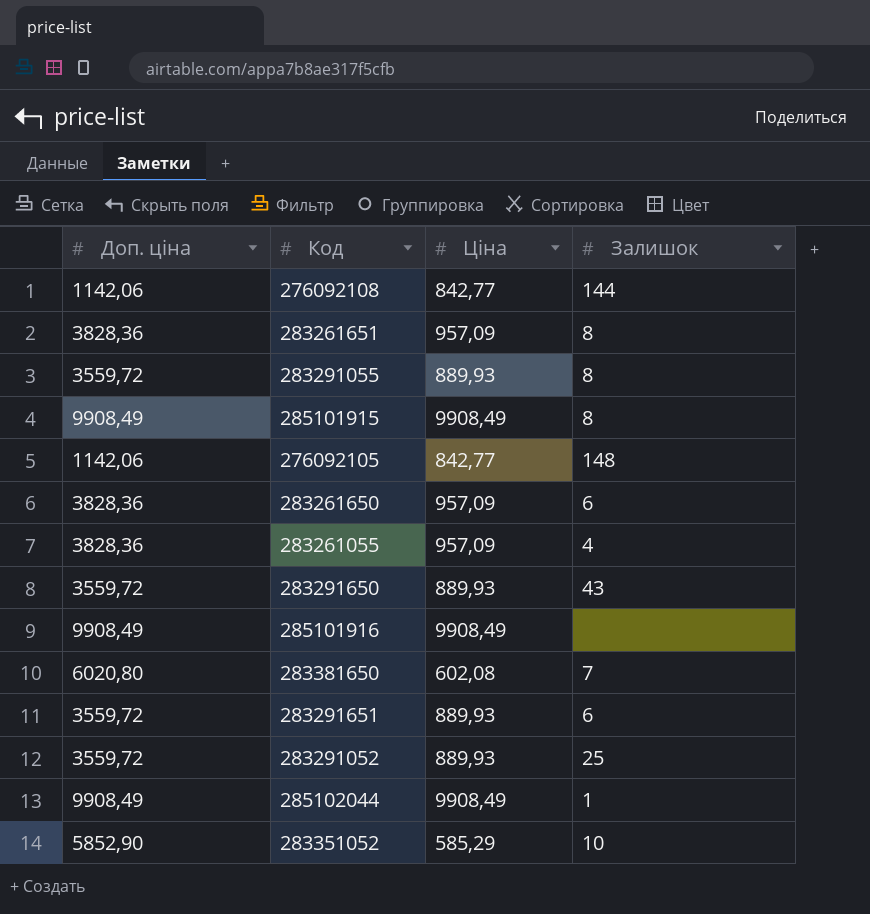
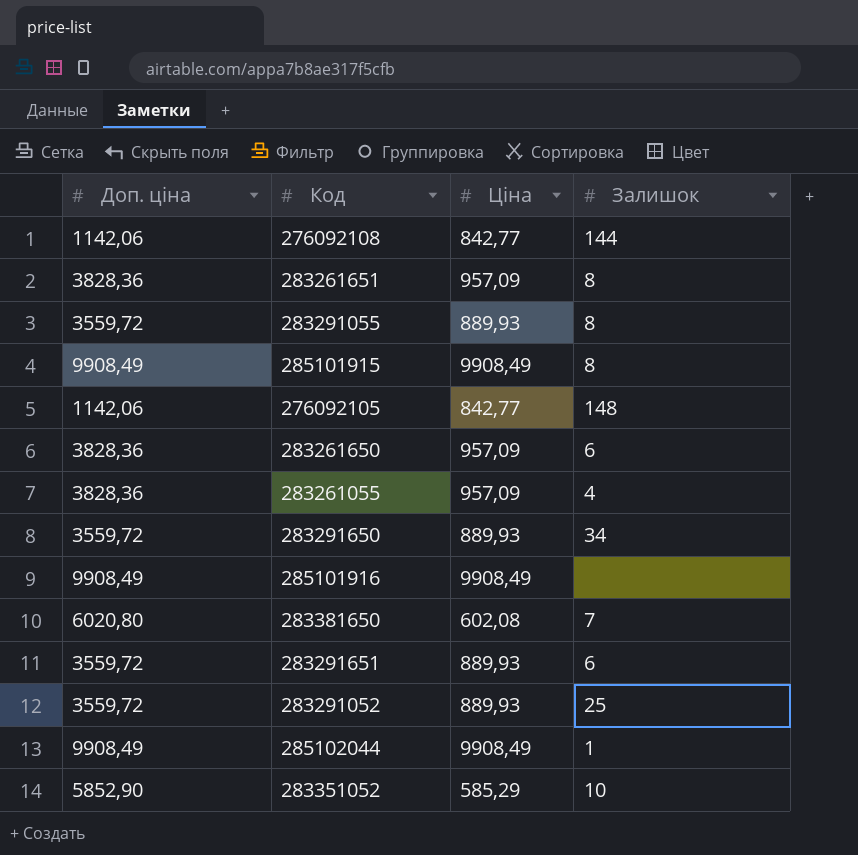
283291650 | Залишок: 43 -> 34

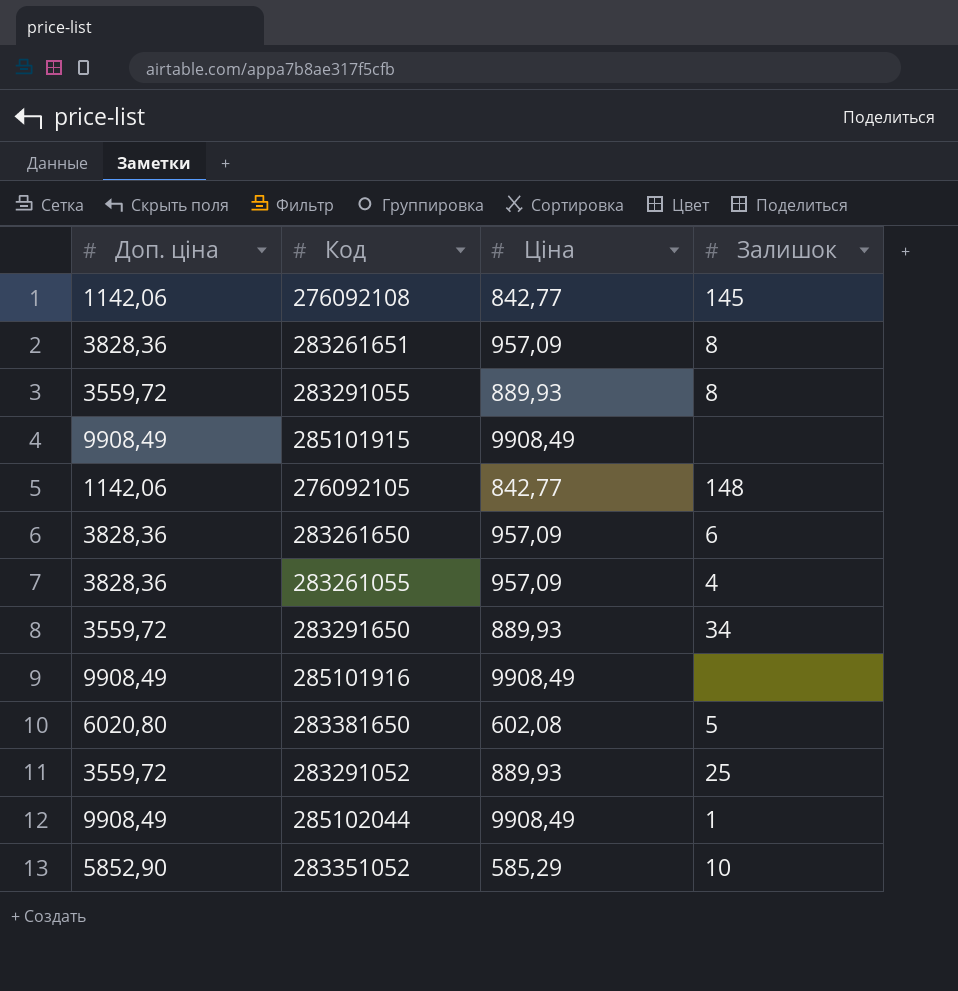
row 283291651: 3559,72 | 889,93 | 6 -> none
276092108 | Залишок: 144 -> 145
285101915 | Залишок: 8 -> none
283381650 | Залишок: 7 -> 5

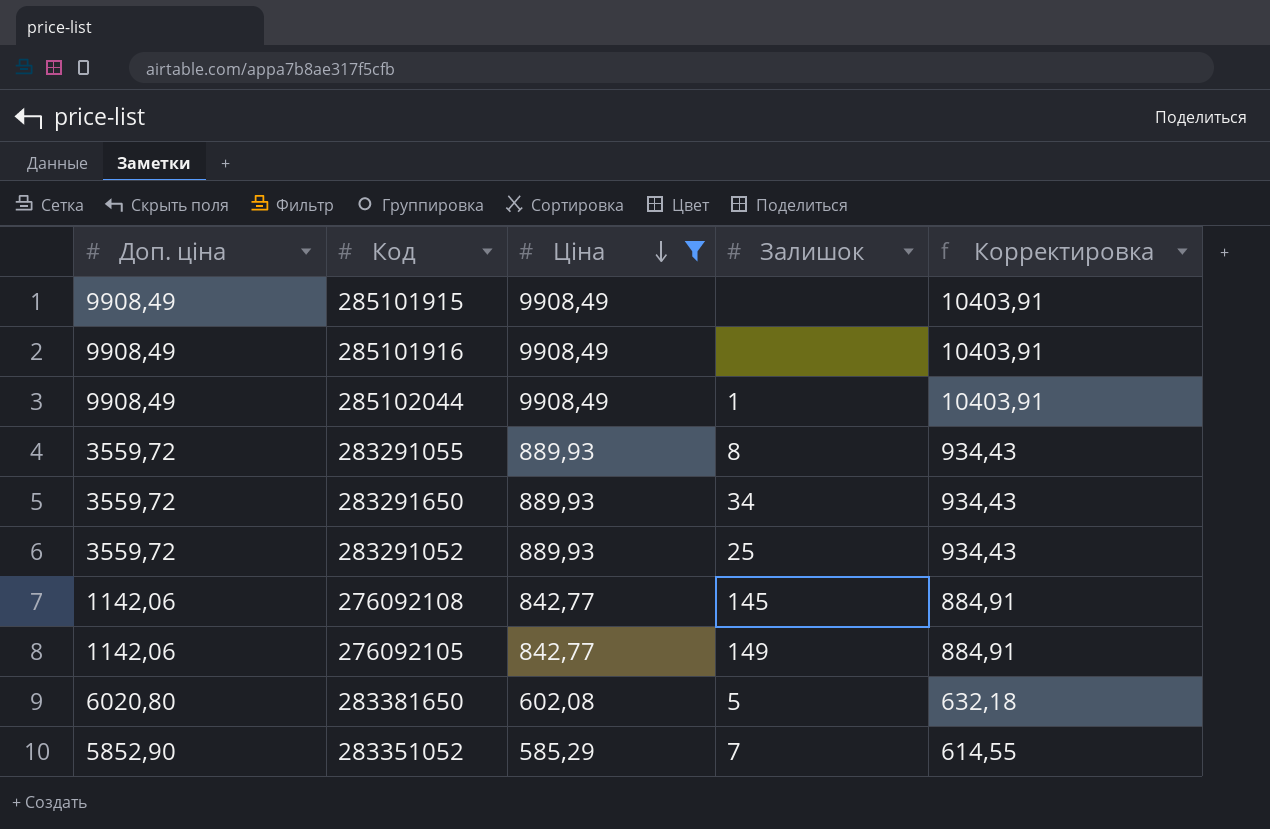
filter: none -> Ціна != 957,09
row order: none -> Ціна descending
column Корректировка | formula: none -> [Ціна] * 1,05
276092105 | Залишок: 148 -> 149
283351052 | Залишок: 10 -> 7

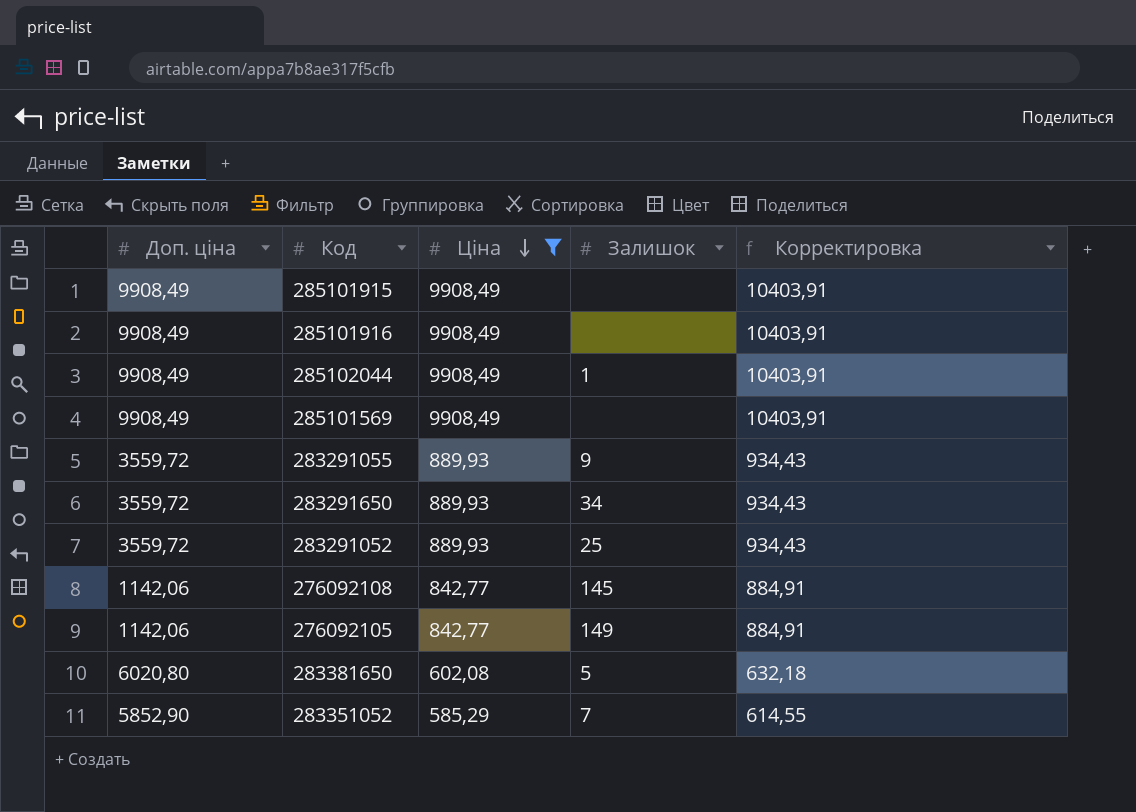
row 285101569: none -> 9908,49 | 9908,49 | none | 10403,91
283291055 | Залишок: 8 -> 9

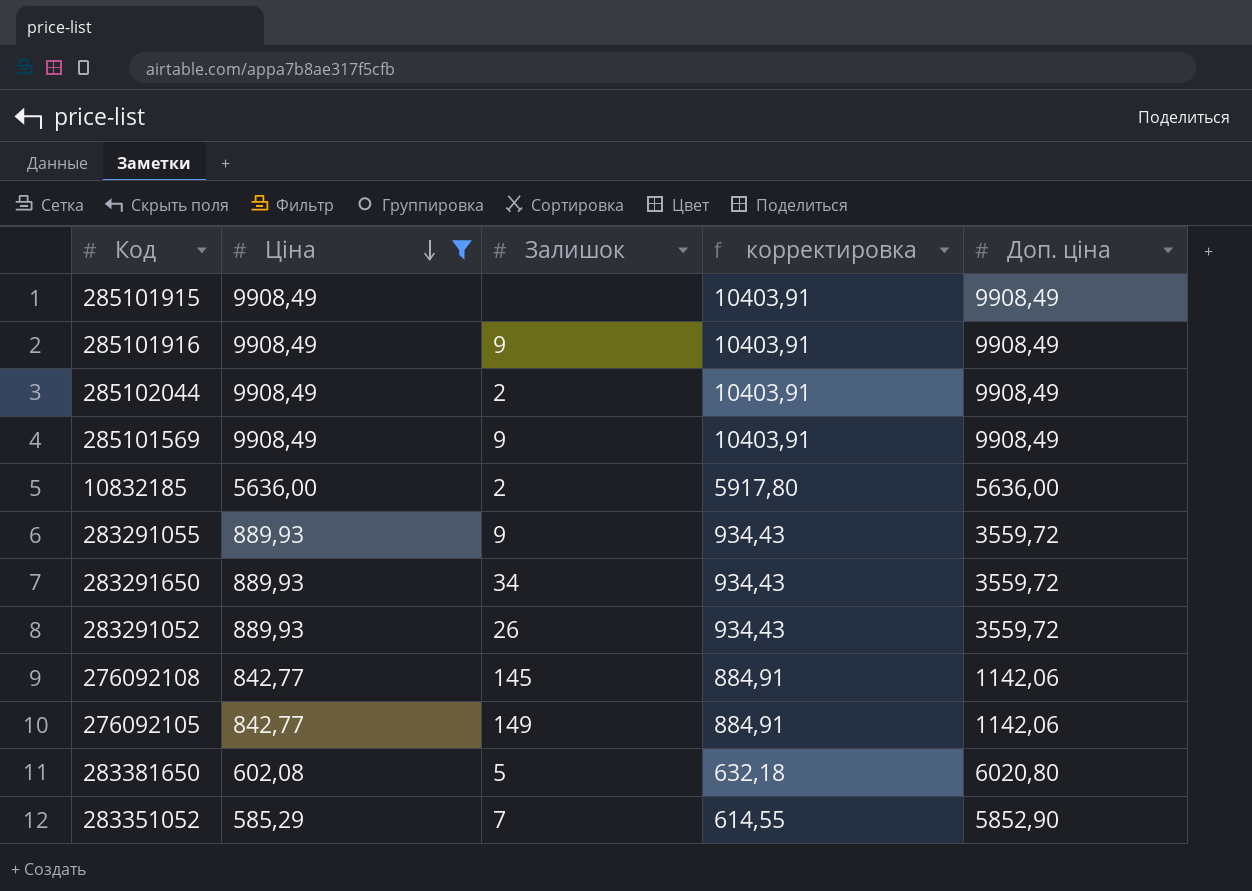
column name: Корректировка -> корректировка
column Доп. ціна | position: 1 -> 5
285101916 | Залишок: none -> 9
285102044 | Залишок: 1 -> 2
285101569 | Залишок: none -> 9
row 10832185: none -> 5636,00 | 2 | 5917,80 | 5636,00
283291052 | Залишок: 25 -> 26

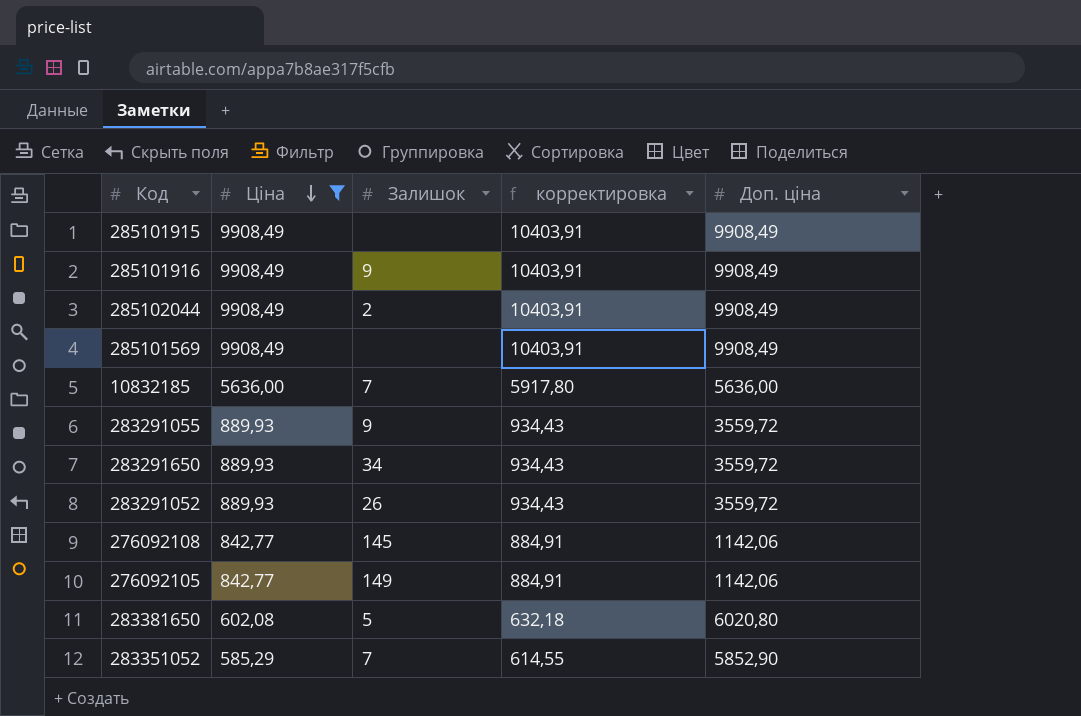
285101569 | Залишок: 9 -> none
10832185 | Залишок: 2 -> 7

